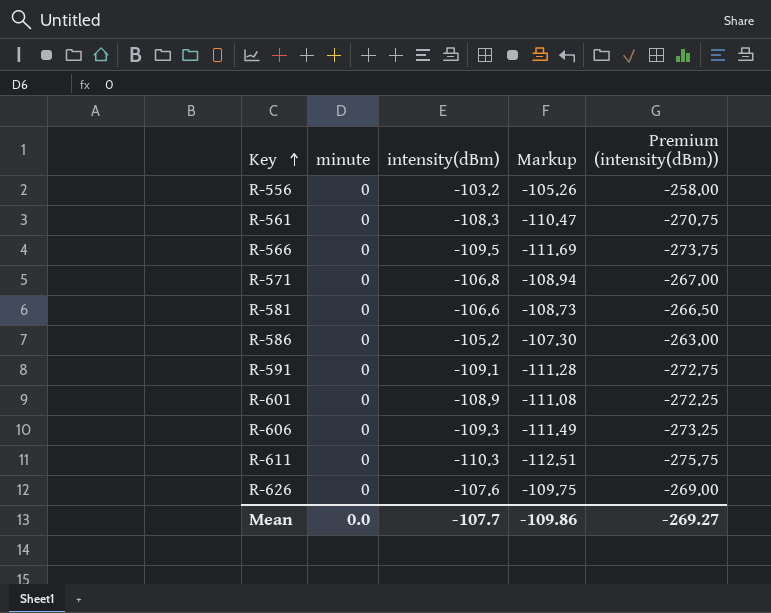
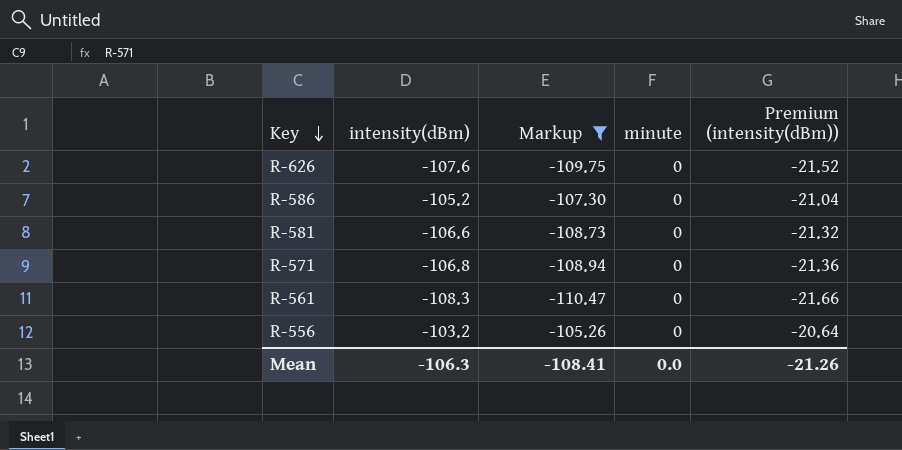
filter: none -> Markup >= -110.47
row order: Key ascending -> Key descending
column minute | position: 2 -> 4
column Premium (intensity(dBm)) | formula: [intensity(dBm)] * 2.5 -> [intensity(dBm)] * 0.2
Mean | intensity(dBm): -107.7 -> -106.3
Mean | Markup: -109.86 -> -108.41
Mean | Premium (intensity(dBm)): -269.27 -> -21.26

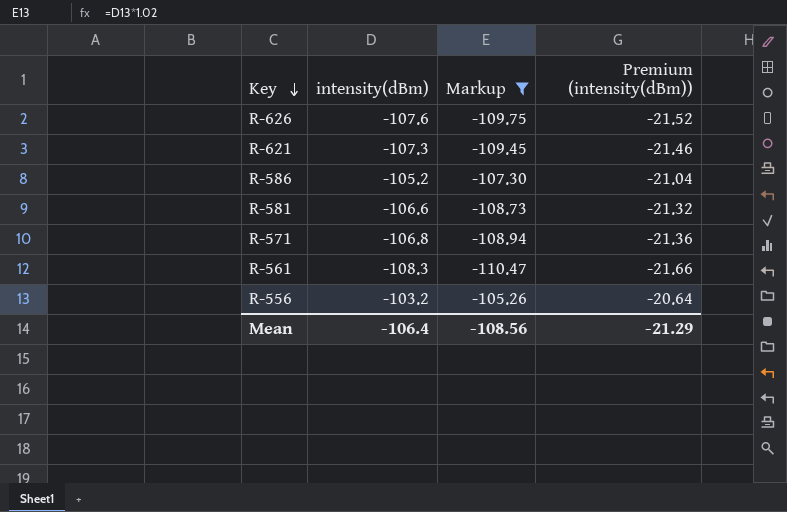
column minute | position: 4 -> none
row R-621: none -> -107.3 | -109.45 | -21.46
Mean | intensity(dBm): -106.3 -> -106.4
Mean | Markup: -108.41 -> -108.56
Mean | Premium (intensity(dBm)): -21.26 -> -21.29

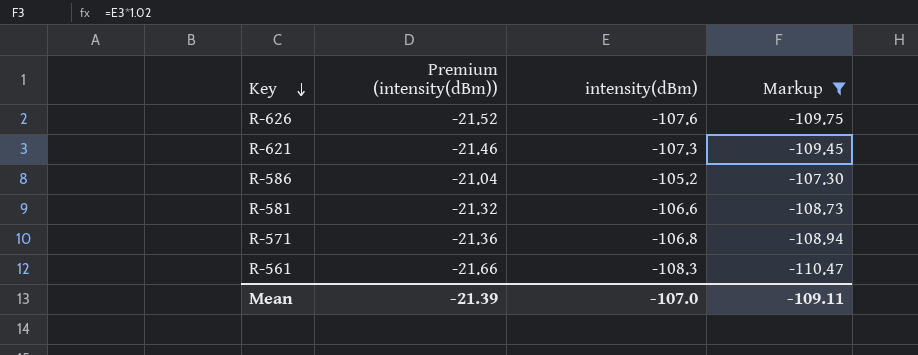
column Premium (intensity(dBm)) | position: 4 -> 2
row R-556: -103.2 | -105.26 | -20.64 -> none
Mean | Premium (intensity(dBm)): -21.29 -> -21.39
Mean | intensity(dBm): -106.4 -> -107.0
Mean | Markup: -108.56 -> -109.11

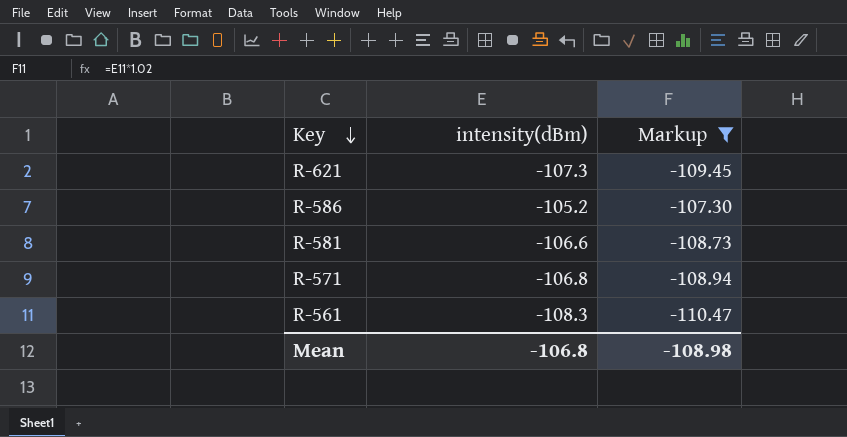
column Premium (intensity(dBm)) | formula: [intensity(dBm)] * 0.2 -> none
row R-626: -21.52 | -107.6 | -109.75 -> none
Mean | intensity(dBm): -107.0 -> -106.8
Mean | Markup: -109.11 -> -108.98

